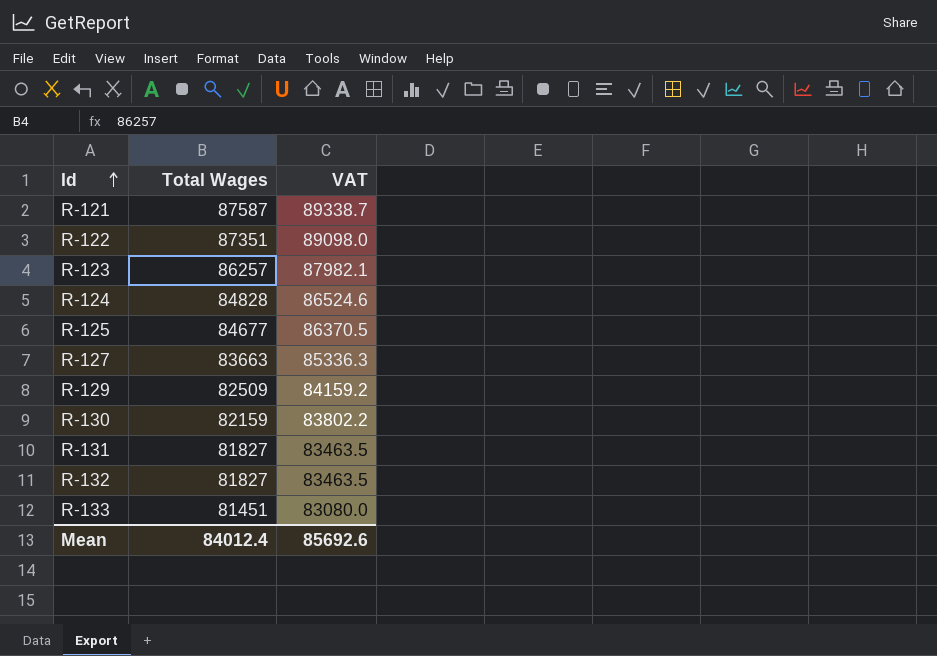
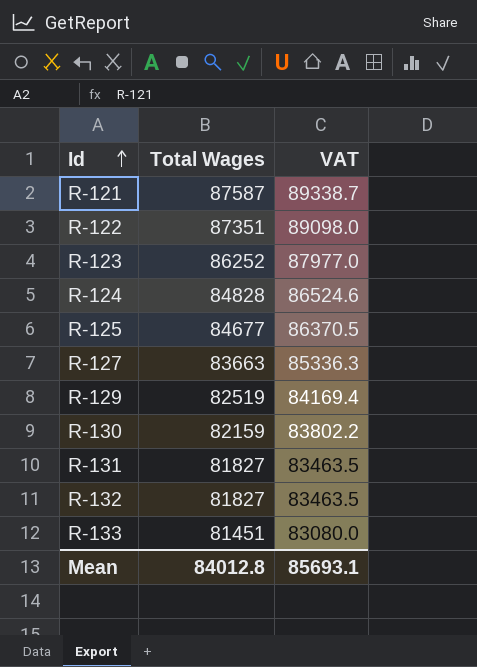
R-123 | Total Wages: 86257 -> 86252
R-123 | VAT: 87982.1 -> 87977.0
R-129 | Total Wages: 82509 -> 82519
R-129 | VAT: 84159.2 -> 84169.4
Mean | Total Wages: 84012.4 -> 84012.8
Mean | VAT: 85692.6 -> 85693.1

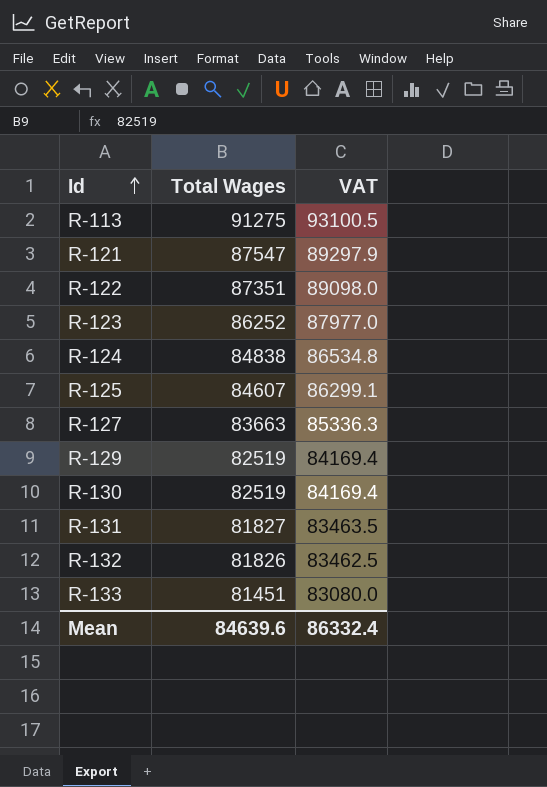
row R-113: none -> 91275 | 93100.5
R-121 | Total Wages: 87587 -> 87547
R-121 | VAT: 89338.7 -> 89297.9
R-124 | Total Wages: 84828 -> 84838
R-124 | VAT: 86524.6 -> 86534.8
R-125 | Total Wages: 84677 -> 84607
R-125 | VAT: 86370.5 -> 86299.1
R-130 | Total Wages: 82159 -> 82519
R-130 | VAT: 83802.2 -> 84169.4
R-132 | Total Wages: 81827 -> 81826
R-132 | VAT: 83463.5 -> 83462.5
Mean | Total Wages: 84012.8 -> 84639.6
Mean | VAT: 85693.1 -> 86332.4

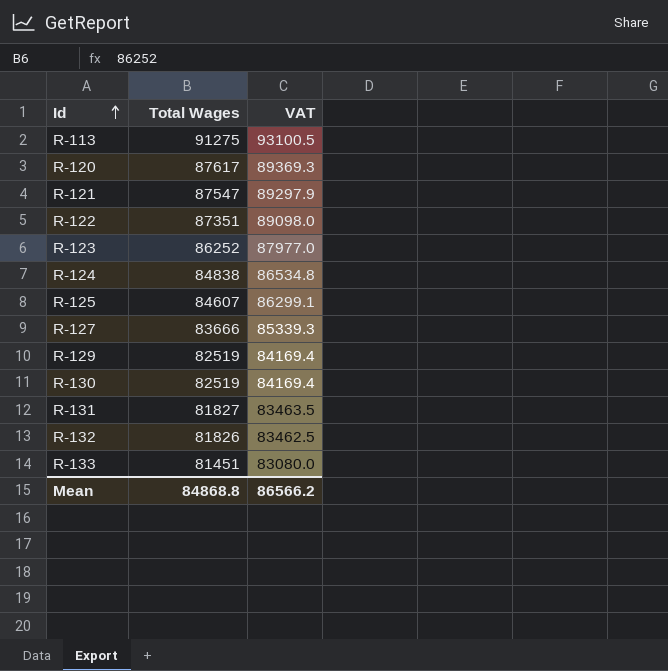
row R-120: none -> 87617 | 89369.3
R-127 | Total Wages: 83663 -> 83666
R-127 | VAT: 85336.3 -> 85339.3
Mean | Total Wages: 84639.6 -> 84868.8
Mean | VAT: 86332.4 -> 86566.2

